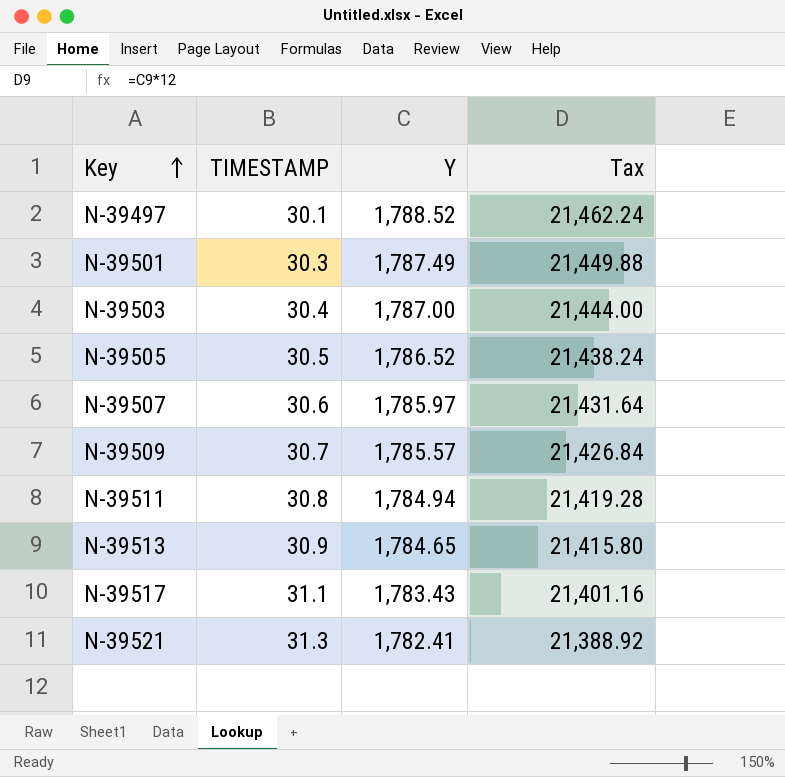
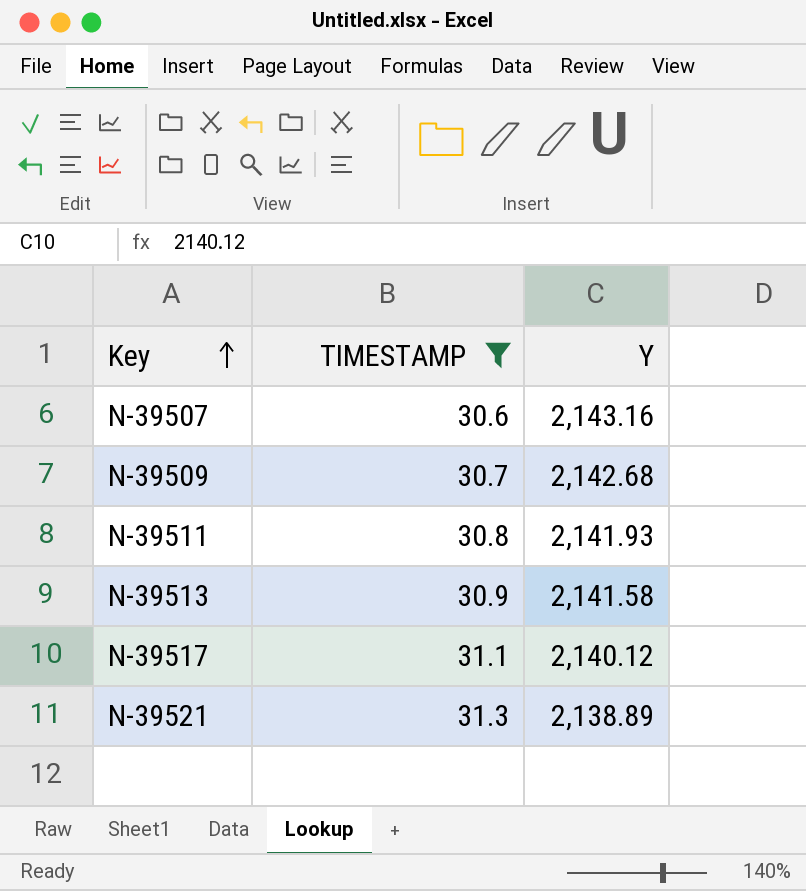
filter: none -> TIMESTAMP >= 30.6
column Tax | formula: [Y] * 12 -> none
N-39507 | Y: 1,785.97 -> 2,143.16
N-39509 | Y: 1,785.57 -> 2,142.68
N-39511 | Y: 1,784.94 -> 2,141.93
N-39513 | Y: 1,784.65 -> 2,141.58
N-39517 | Y: 1,783.43 -> 2,140.12
N-39521 | Y: 1,782.41 -> 2,138.89

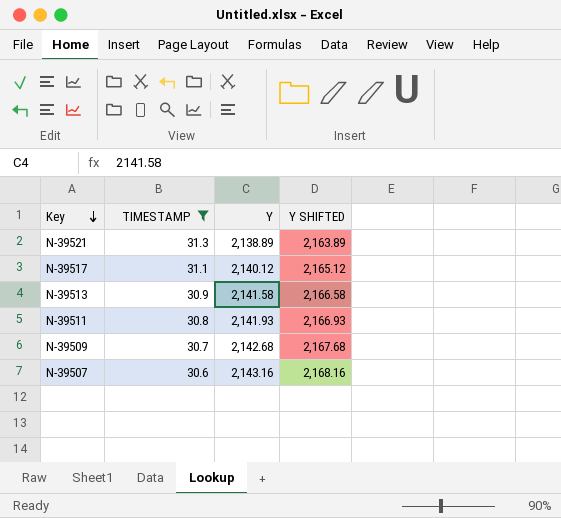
row order: Key ascending -> Key descending
column Y SHIFTED | formula: none -> [Y] + 25

